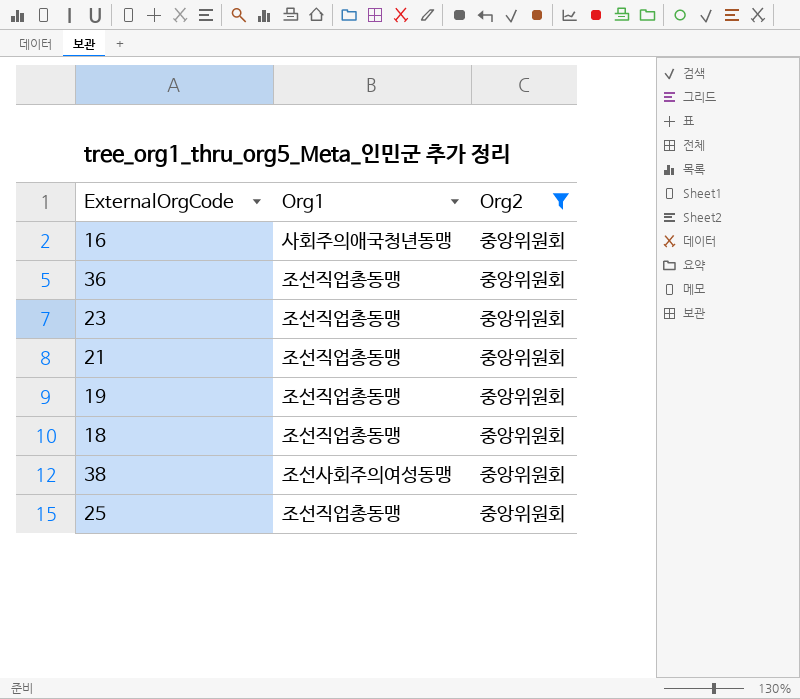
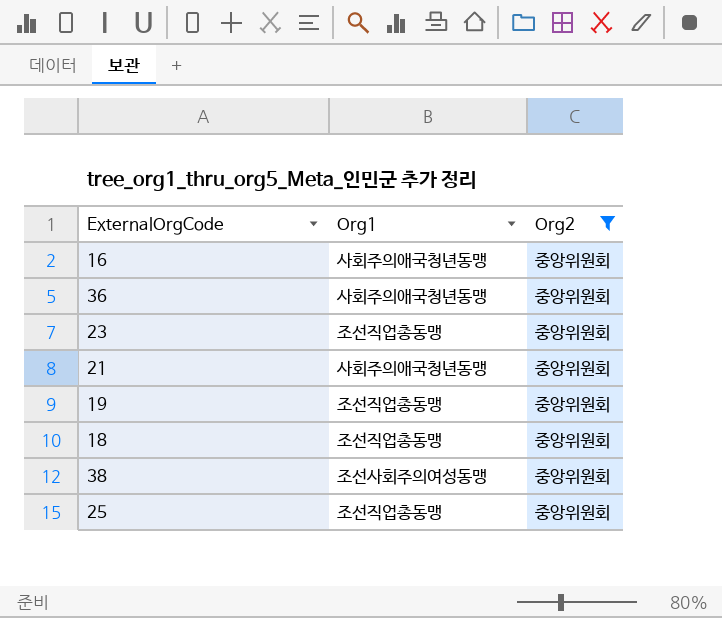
36 | Org1: 조선직업총동맹 -> 사회주의애국청년동맹
21 | Org1: 조선직업총동맹 -> 사회주의애국청년동맹

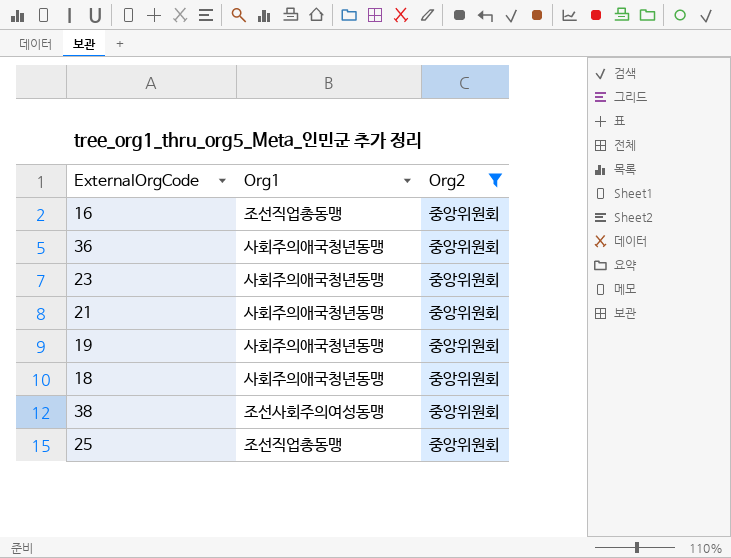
16 | Org1: 사회주의애국청년동맹 -> 조선직업총동맹
23 | Org1: 조선직업총동맹 -> 사회주의애국청년동맹
19 | Org1: 조선직업총동맹 -> 사회주의애국청년동맹
18 | Org1: 조선직업총동맹 -> 사회주의애국청년동맹

